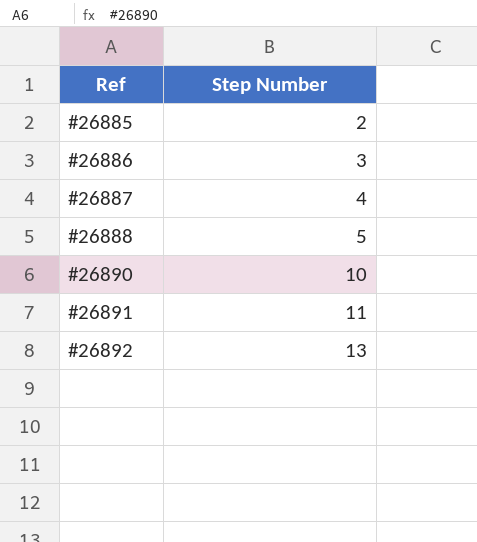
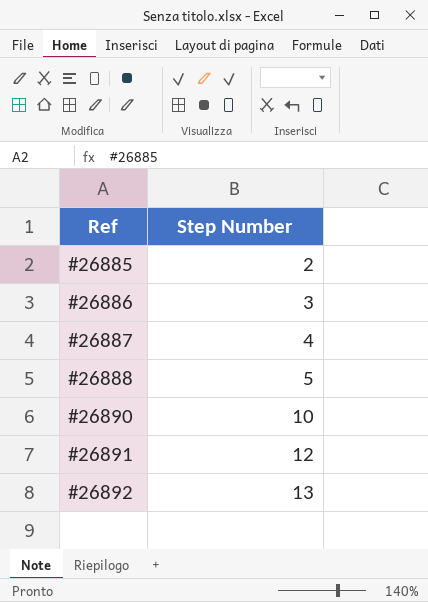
#26891 | Step Number: 11 -> 12

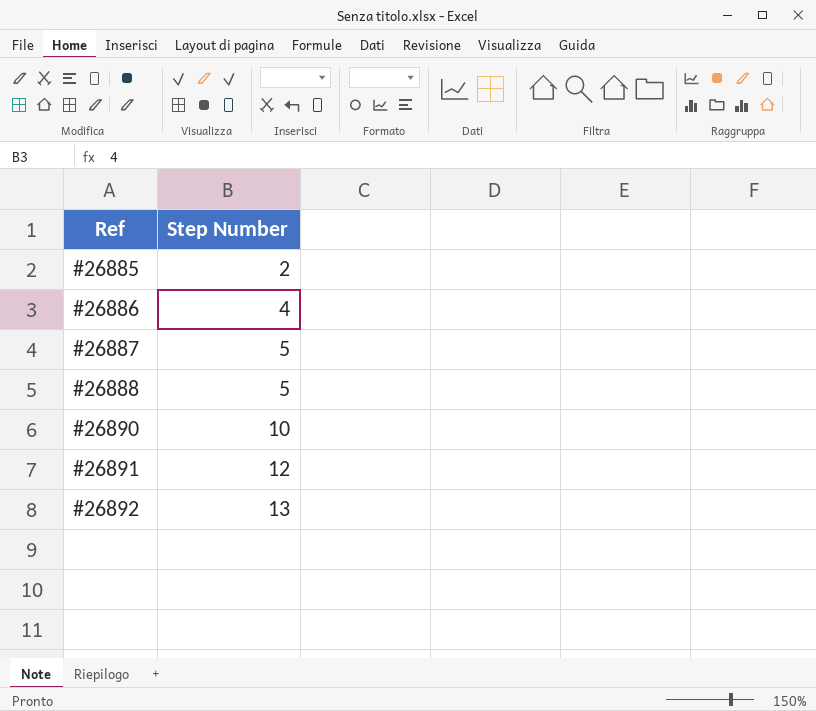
#26886 | Step Number: 3 -> 4
#26887 | Step Number: 4 -> 5

